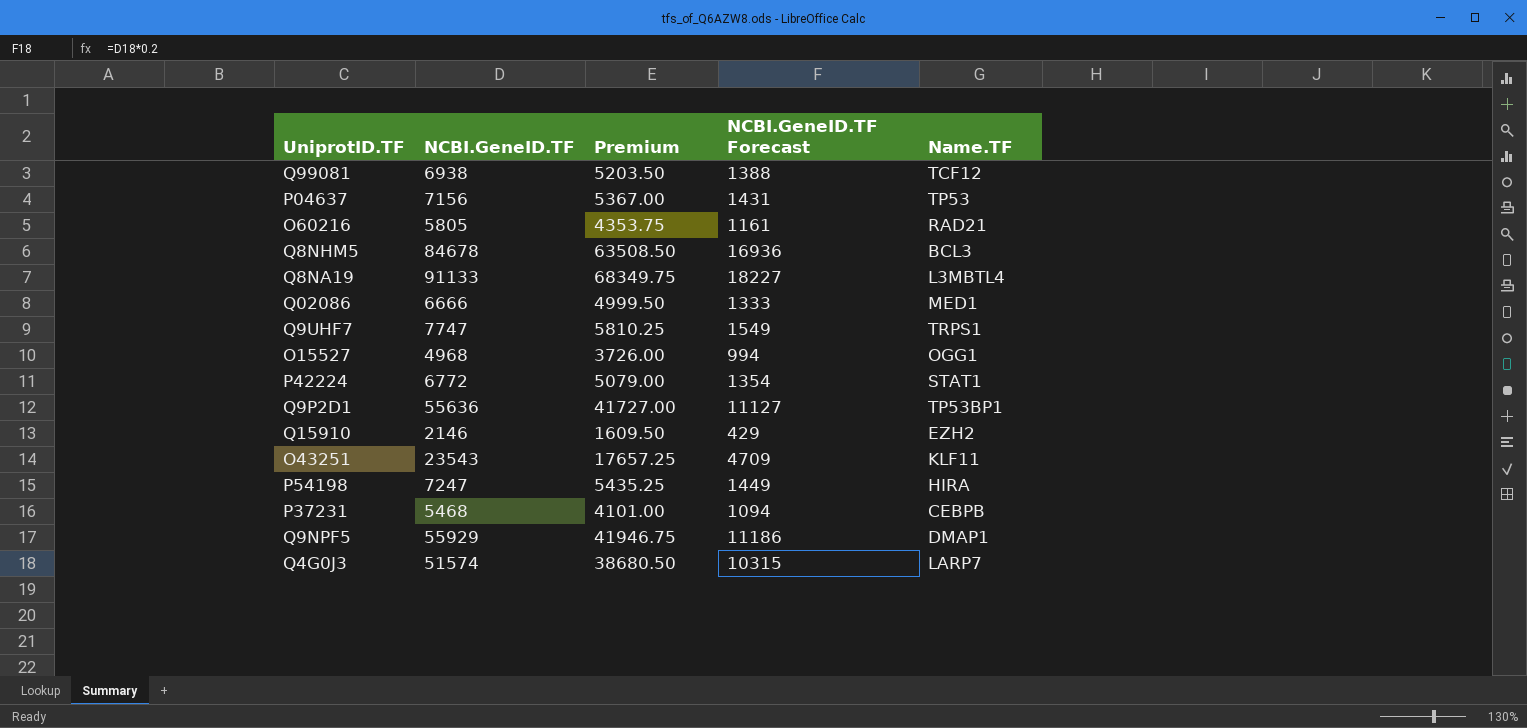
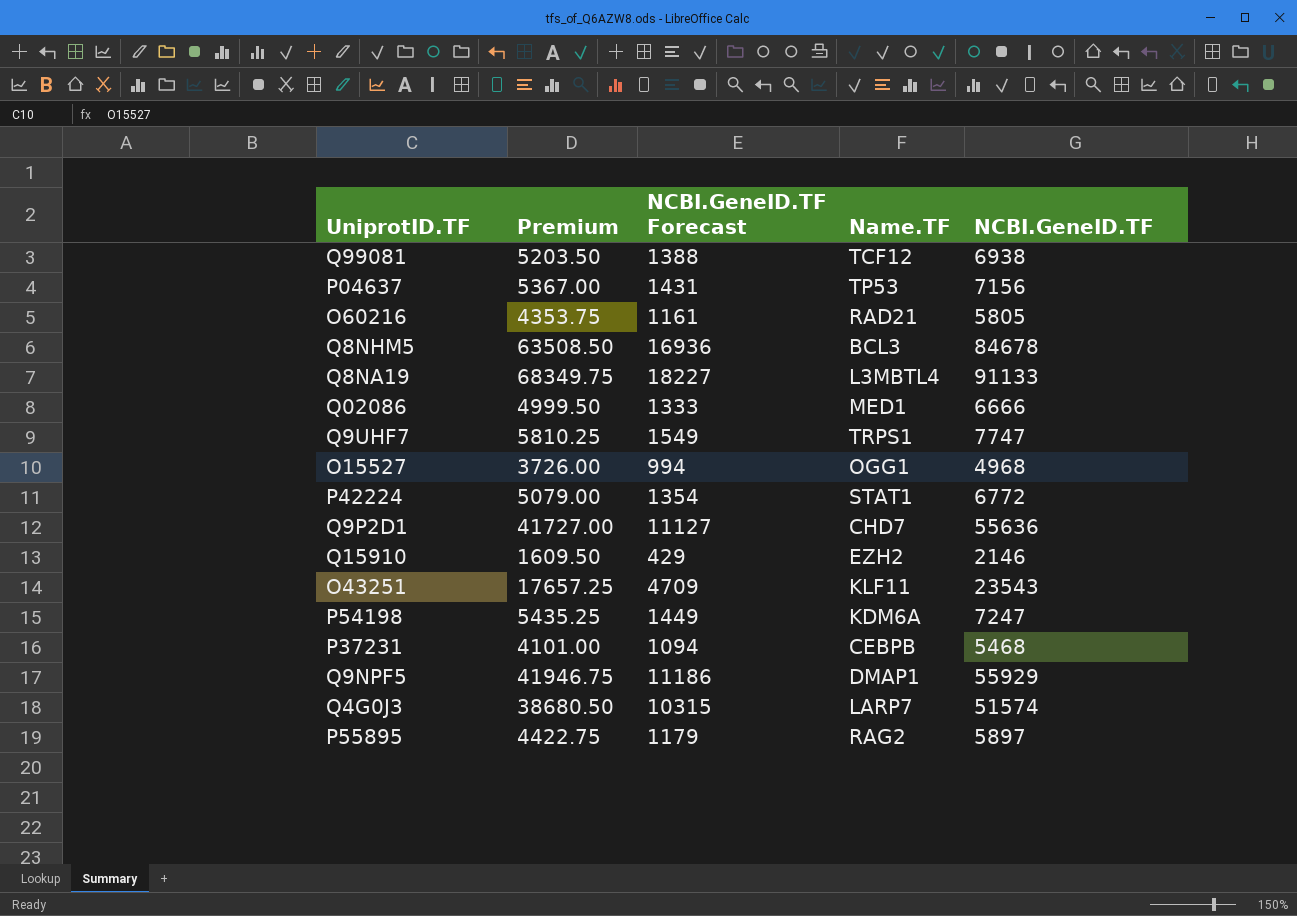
column NCBI.GeneID.TF | position: 2 -> 5
Q9P2D1 | Name.TF: TP53BP1 -> CHD7
P54198 | Name.TF: HIRA -> KDM6A
row P55895: none -> 4422.75 | 1179 | RAG2 | 5897

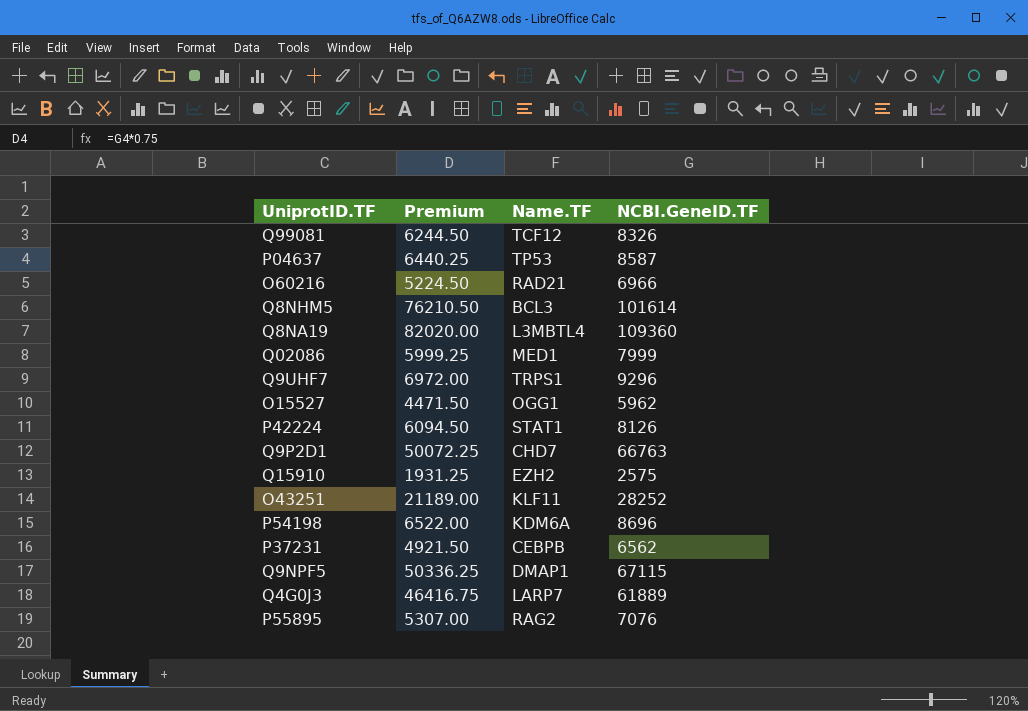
column NCBI.GeneID.TF Forecast | formula: [NCBI.GeneID.TF] * 0.2 -> none
Q99081 | Premium: 5203.50 -> 6244.50
Q99081 | NCBI.GeneID.TF: 6938 -> 8326
P04637 | Premium: 5367.00 -> 6440.25
P04637 | NCBI.GeneID.TF: 7156 -> 8587
O60216 | Premium: 4353.75 -> 5224.50
O60216 | NCBI.GeneID.TF: 5805 -> 6966
Q8NHM5 | Premium: 63508.50 -> 76210.50
Q8NHM5 | NCBI.GeneID.TF: 84678 -> 101614
Q8NA19 | Premium: 68349.75 -> 82020.00
Q8NA19 | NCBI.GeneID.TF: 91133 -> 109360
Q02086 | Premium: 4999.50 -> 5999.25
Q02086 | NCBI.GeneID.TF: 6666 -> 7999
Q9UHF7 | Premium: 5810.25 -> 6972.00
Q9UHF7 | NCBI.GeneID.TF: 7747 -> 9296
O15527 | Premium: 3726.00 -> 4471.50
O15527 | NCBI.GeneID.TF: 4968 -> 5962
P42224 | Premium: 5079.00 -> 6094.50
P42224 | NCBI.GeneID.TF: 6772 -> 8126
Q9P2D1 | Premium: 41727.00 -> 50072.25
Q9P2D1 | NCBI.GeneID.TF: 55636 -> 66763
Q15910 | Premium: 1609.50 -> 1931.25
Q15910 | NCBI.GeneID.TF: 2146 -> 2575
O43251 | Premium: 17657.25 -> 21189.00
O43251 | NCBI.GeneID.TF: 23543 -> 28252
P54198 | Premium: 5435.25 -> 6522.00
P54198 | NCBI.GeneID.TF: 7247 -> 8696
P37231 | Premium: 4101.00 -> 4921.50
P37231 | NCBI.GeneID.TF: 5468 -> 6562
Q9NPF5 | Premium: 41946.75 -> 50336.25
Q9NPF5 | NCBI.GeneID.TF: 55929 -> 67115
Q4G0J3 | Premium: 38680.50 -> 46416.75
Q4G0J3 | NCBI.GeneID.TF: 51574 -> 61889
P55895 | Premium: 4422.75 -> 5307.00
P55895 | NCBI.GeneID.TF: 5897 -> 7076

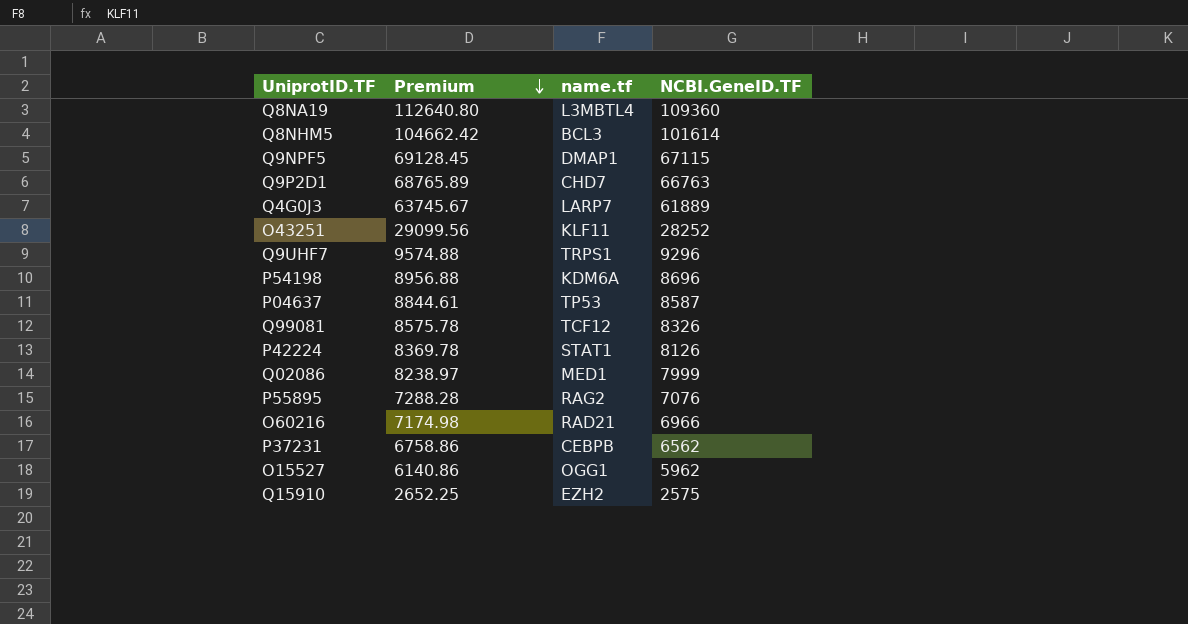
row order: none -> Premium descending
column Premium | formula: [NCBI.GeneID.TF] * 0.75 -> [NCBI.GeneID.TF] * 1.03
column name: Name.TF -> name.tf

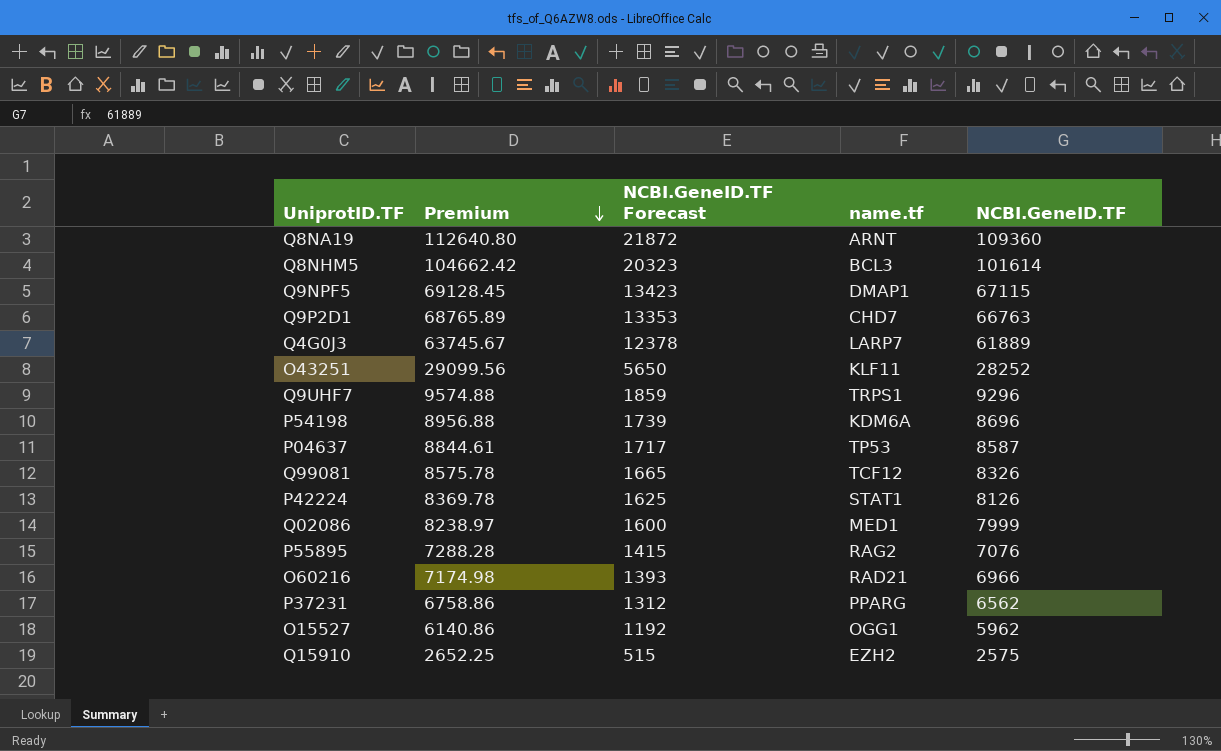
column NCBI.GeneID.TF Forecast | formula: none -> [NCBI.GeneID.TF] * 0.2
Q8NA19 | name.tf: L3MBTL4 -> ARNT
P37231 | name.tf: CEBPB -> PPARG

